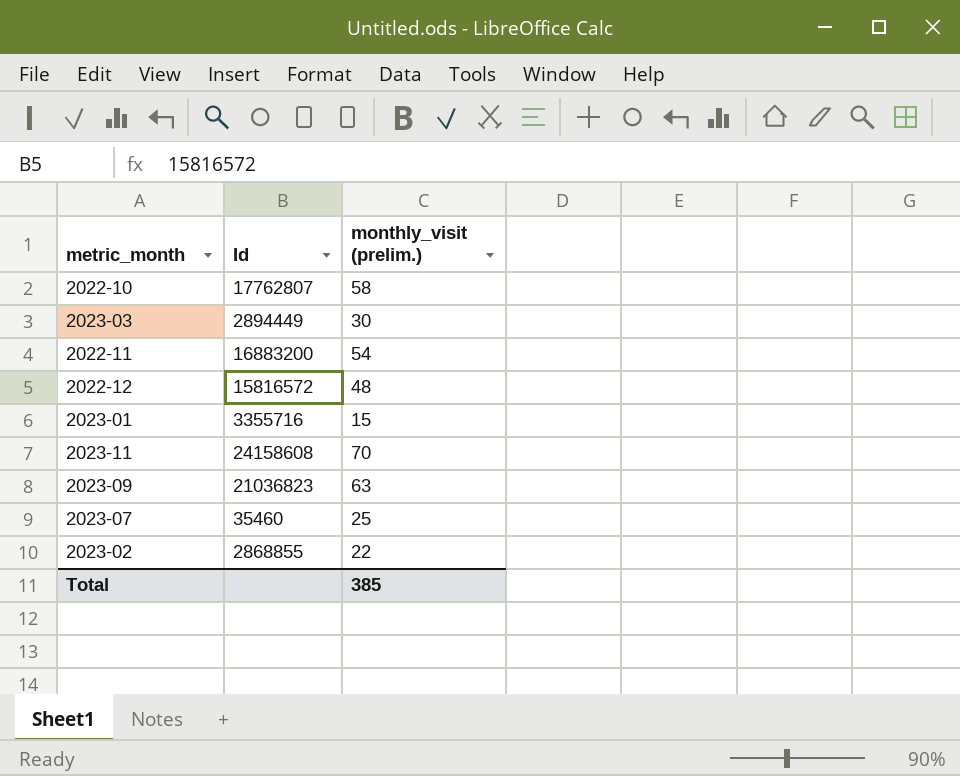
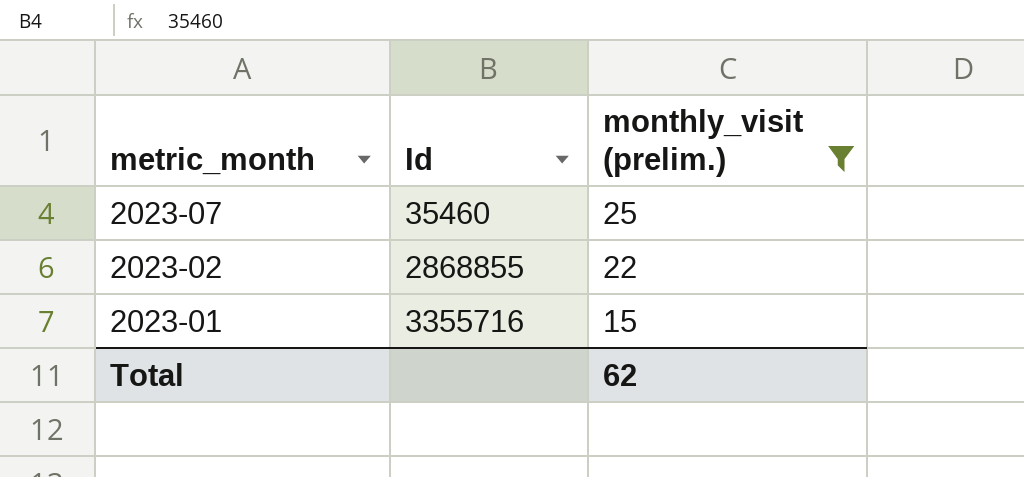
filter: none -> monthly_visit (prelim.) <= 25
row order: none -> metric_month descending
Total | monthly_visit (prelim.): 385 -> 62

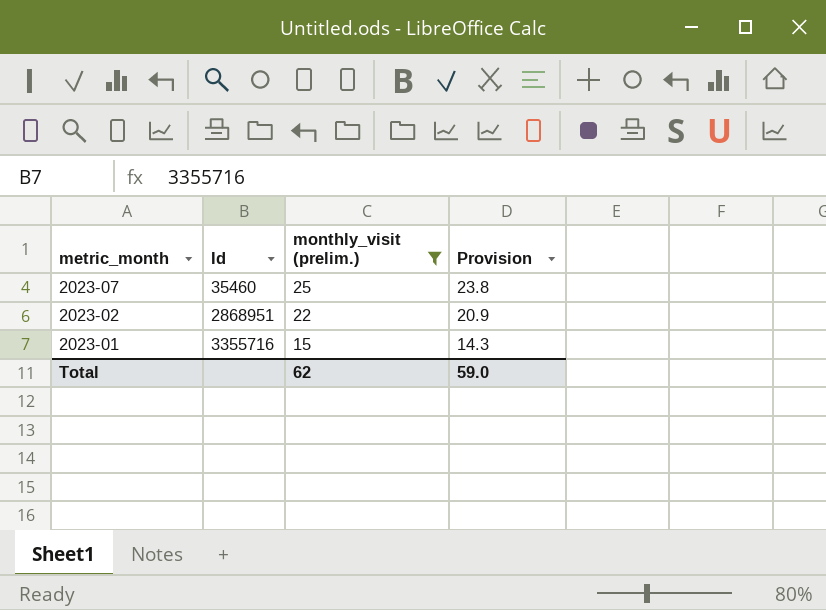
column Provision | formula: none -> [monthly_visit (prelim.)] * 0.95
2023-02 | Id: 2868855 -> 2868951

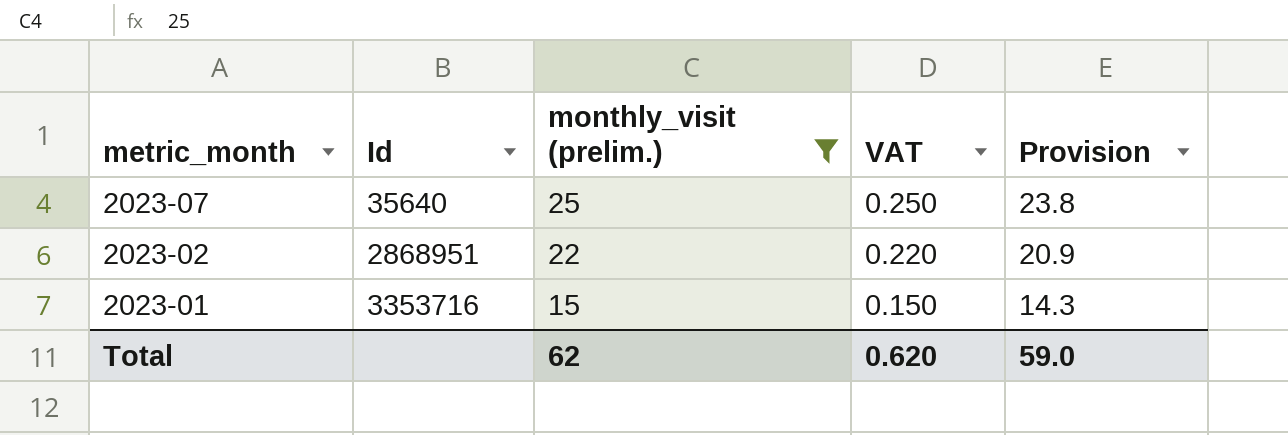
column VAT | formula: none -> [monthly_visit (prelim.)] * 0.01
2023-07 | Id: 35460 -> 35640
2023-01 | Id: 3355716 -> 3353716

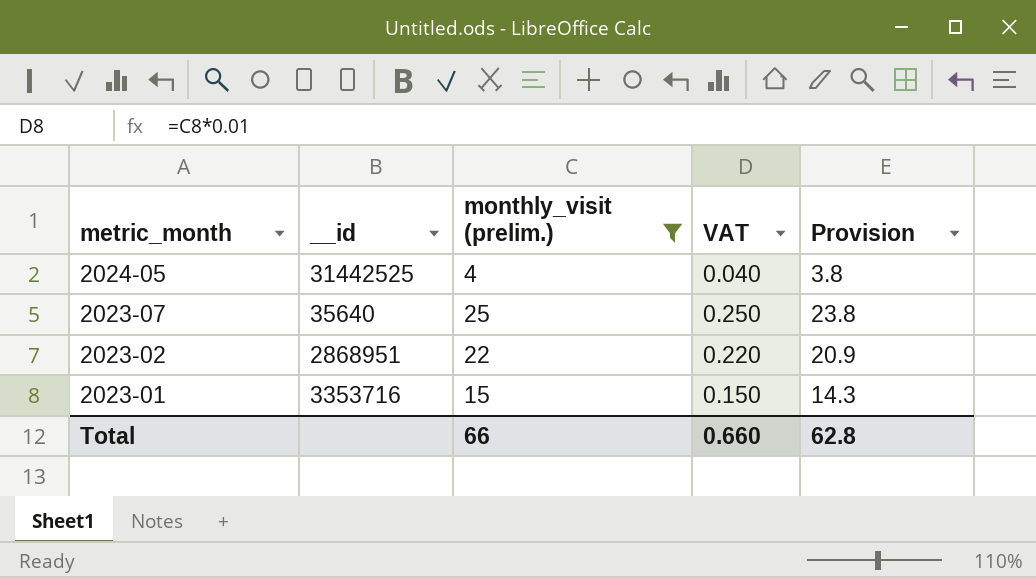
column name: Id -> __id
row 2024-05: none -> 31442525 | 4 | 0.040 | 3.8
Total | monthly_visit (prelim.): 62 -> 66
Total | VAT: 0.620 -> 0.660
Total | Provision: 59.0 -> 62.8

